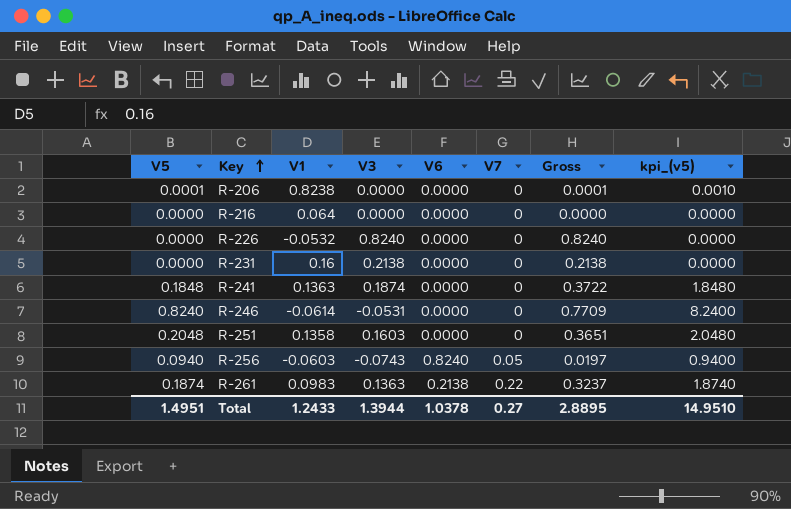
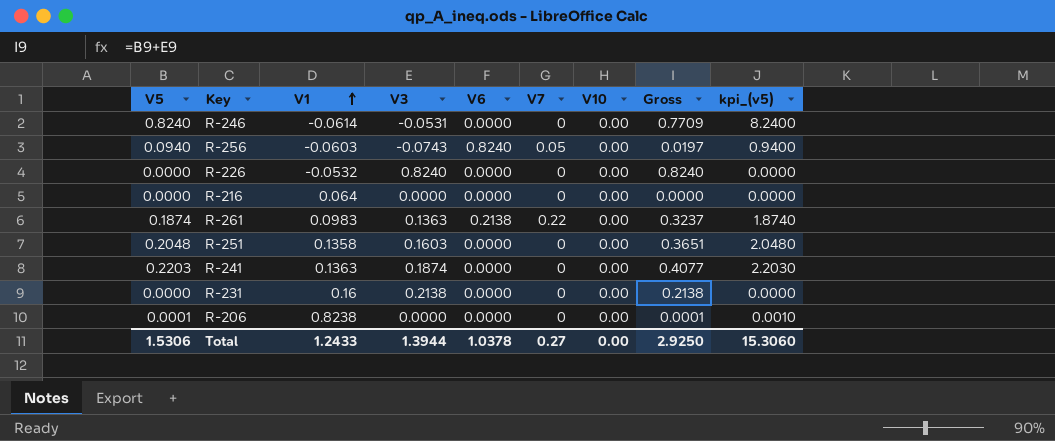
row order: Key ascending -> V1 ascending
column V10 | position: none -> 7
R-241 | V5: 0.1848 -> 0.2203
R-241 | Gross: 0.3722 -> 0.4077
R-241 | kpi_(v5): 1.8480 -> 2.2030
Total | V5: 1.4951 -> 1.5306
Total | Gross: 2.8895 -> 2.9250
Total | kpi_(v5): 14.9510 -> 15.3060

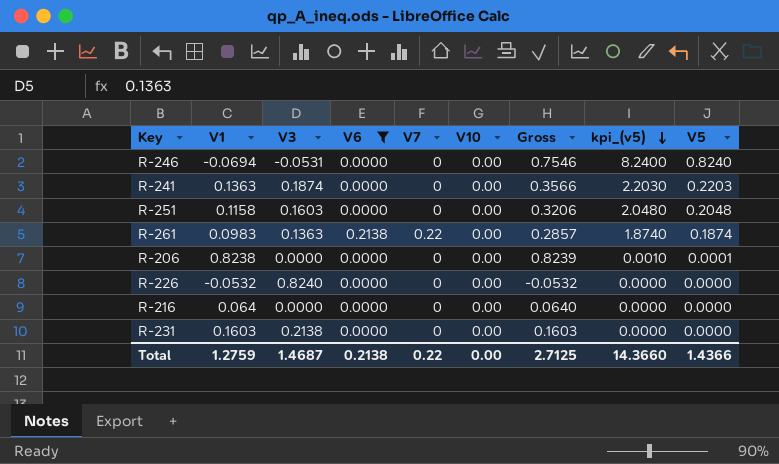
filter: none -> V6 != 0.8240
row order: V1 ascending -> kpi_(v5) descending
column Gross | formula: [V5] + [V3] -> [V1] + [V5]
column V5 | position: 1 -> 9
R-246 | V1: -0.0614 -> -0.0694
R-251 | V1: 0.1358 -> 0.1158
R-231 | V1: 0.16 -> 0.1603
Total | V1: 1.2433 -> 1.2759
Total | V3: 1.3944 -> 1.4687
Total | V6: 1.0378 -> 0.2138
Total | V7: 0.27 -> 0.22
Total | Gross: 2.9250 -> 2.7125
Total | kpi_(v5): 15.3060 -> 14.3660
Total | V5: 1.5306 -> 1.4366

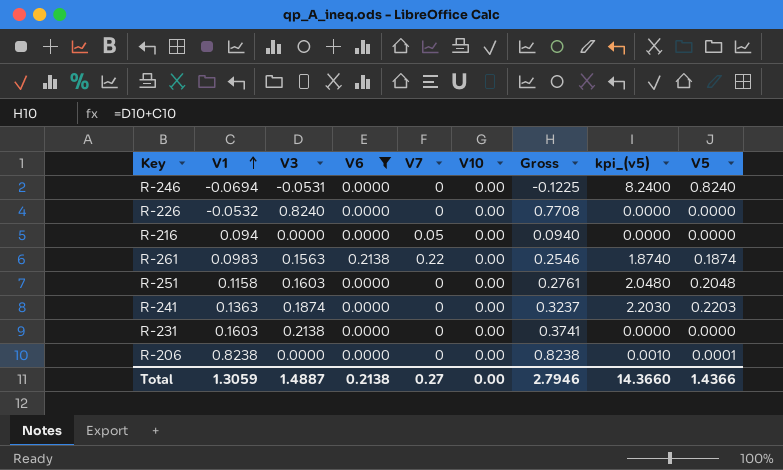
row order: kpi_(v5) descending -> V1 ascending
column Gross | formula: [V1] + [V5] -> [V1] + [V3]
R-216 | V1: 0.064 -> 0.094
R-216 | V7: 0 -> 0.05
R-261 | V3: 0.1363 -> 0.1563
Total | V1: 1.2759 -> 1.3059
Total | V3: 1.4687 -> 1.4887
Total | V7: 0.22 -> 0.27
Total | Gross: 2.7125 -> 2.7946

